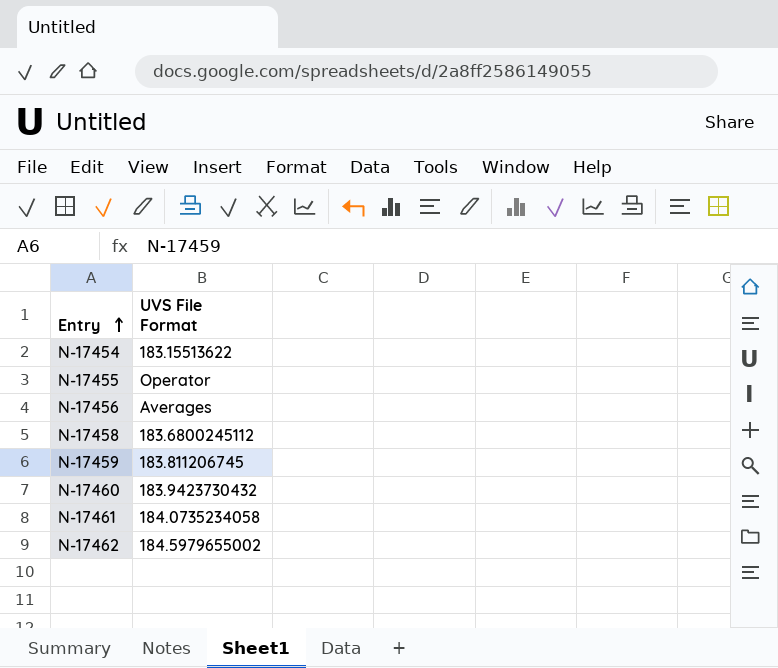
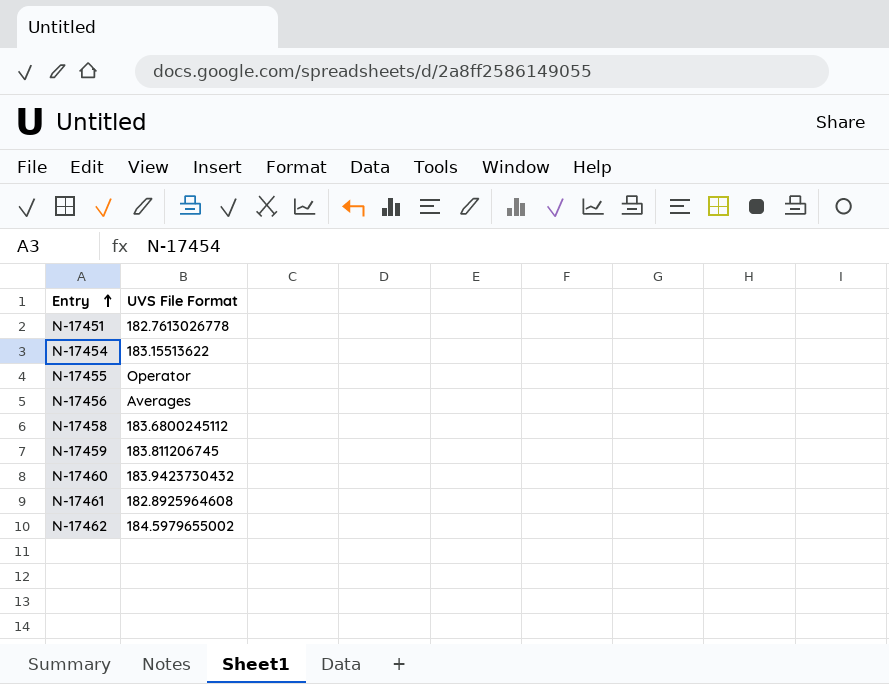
row N-17451: none -> 182.7613026778
N-17461 | UVS File Format: 184.0735234058 -> 182.8925964608

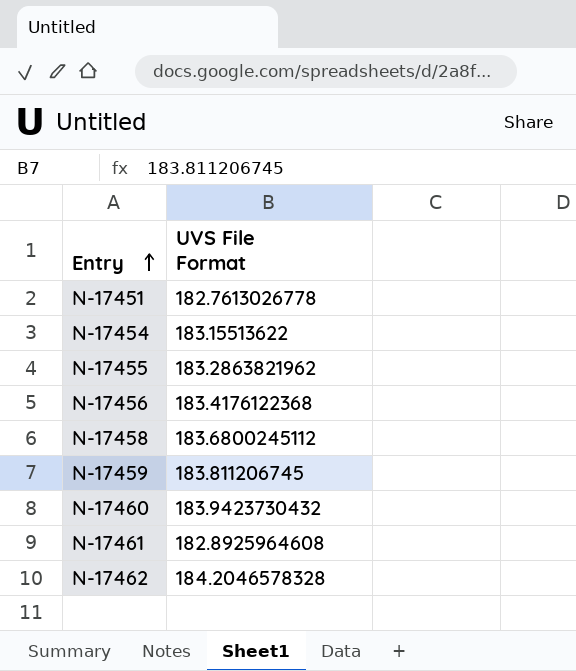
N-17455 | UVS File Format: Operator -> 183.2863821962
N-17456 | UVS File Format: Averages -> 183.4176122368
N-17462 | UVS File Format: 184.5979655002 -> 184.2046578328

